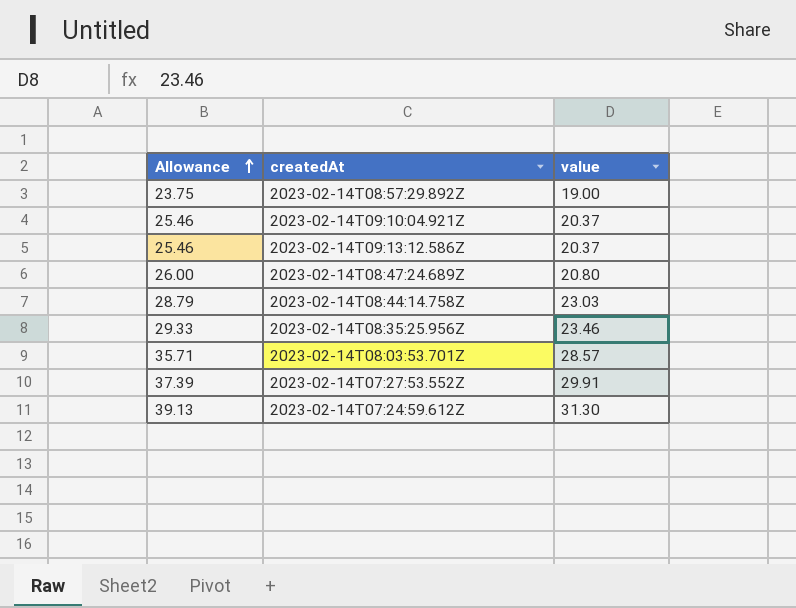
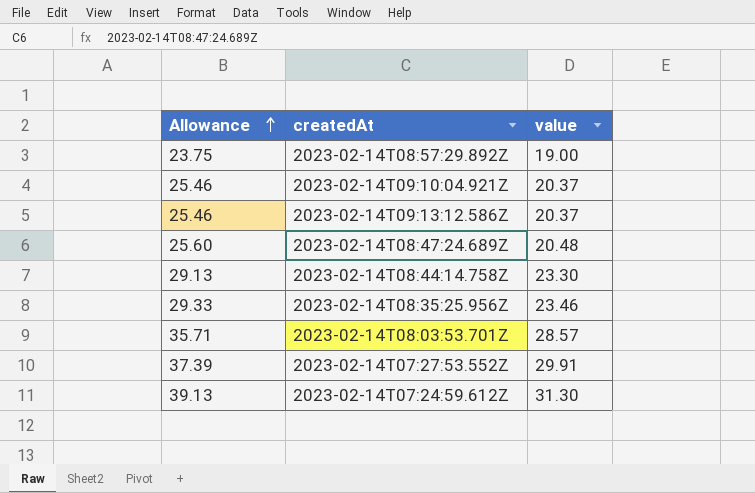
2023-02-14T08:47:24.689Z | Allowance: 26.00 -> 25.60
2023-02-14T08:47:24.689Z | value: 20.80 -> 20.48
2023-02-14T08:44:14.758Z | Allowance: 28.79 -> 29.13
2023-02-14T08:44:14.758Z | value: 23.03 -> 23.30

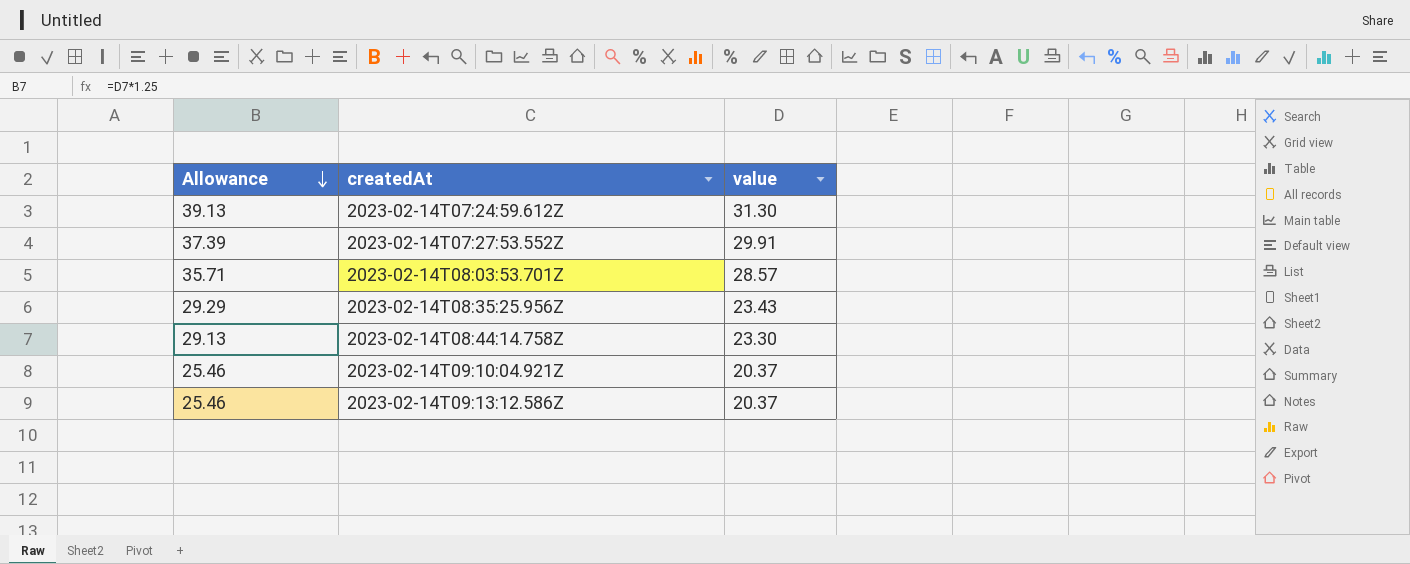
row order: Allowance ascending -> Allowance descending
row 2023-02-14T08:57:29.892Z: 23.75 | 19.00 -> none
row 2023-02-14T08:47:24.689Z: 25.60 | 20.48 -> none
2023-02-14T08:35:25.956Z | Allowance: 29.33 -> 29.29
2023-02-14T08:35:25.956Z | value: 23.46 -> 23.43

